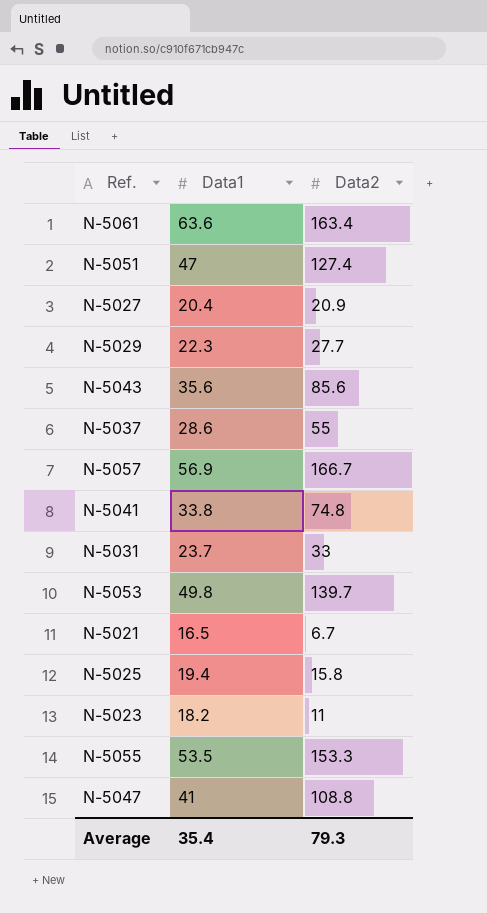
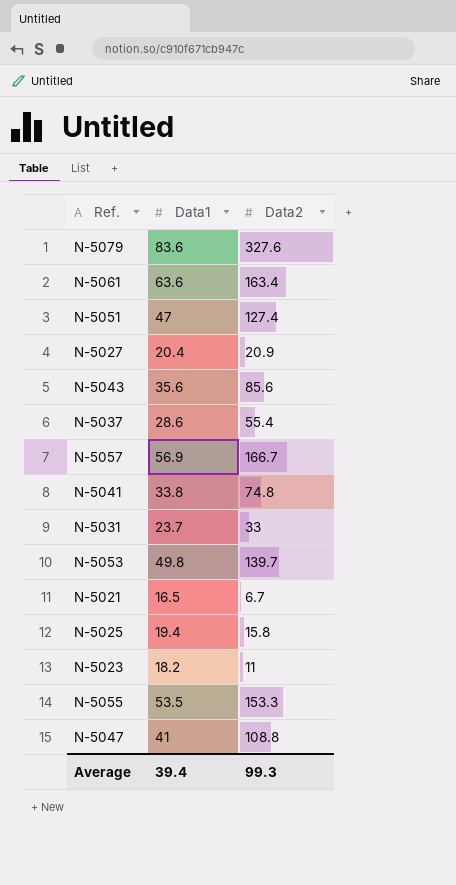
row N-5029: 22.3 | 27.7 -> none
row N-5079: none -> 83.6 | 327.6
N-5037 | Data2: 55 -> 55.4
Average | Data1: 35.4 -> 39.4
Average | Data2: 79.3 -> 99.3

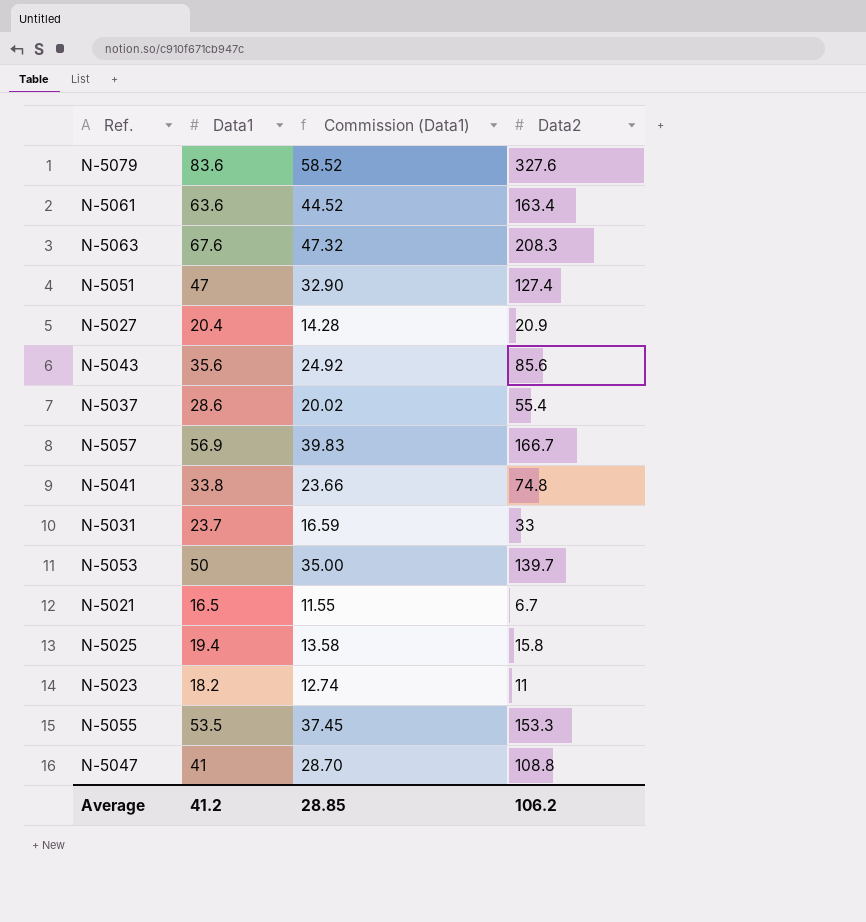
column Commission (Data1) | formula: none -> [Data1] * 0.7
row N-5063: none -> 67.6 | 47.32 | 208.3
N-5053 | Data1: 49.8 -> 50
Average | Data1: 39.4 -> 41.2
Average | Data2: 99.3 -> 106.2

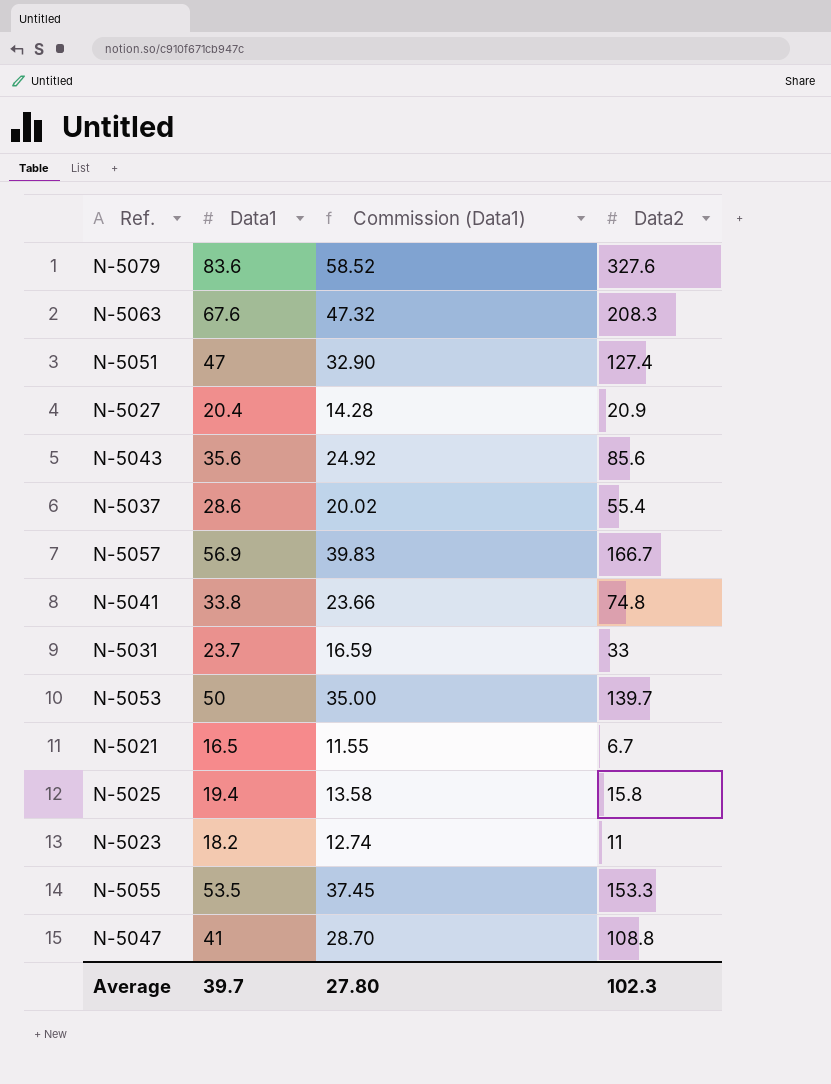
row N-5061: 63.6 | 44.52 | 163.4 -> none
Average | Data1: 41.2 -> 39.7
Average | Commission (Data1): 28.85 -> 27.80
Average | Data2: 106.2 -> 102.3

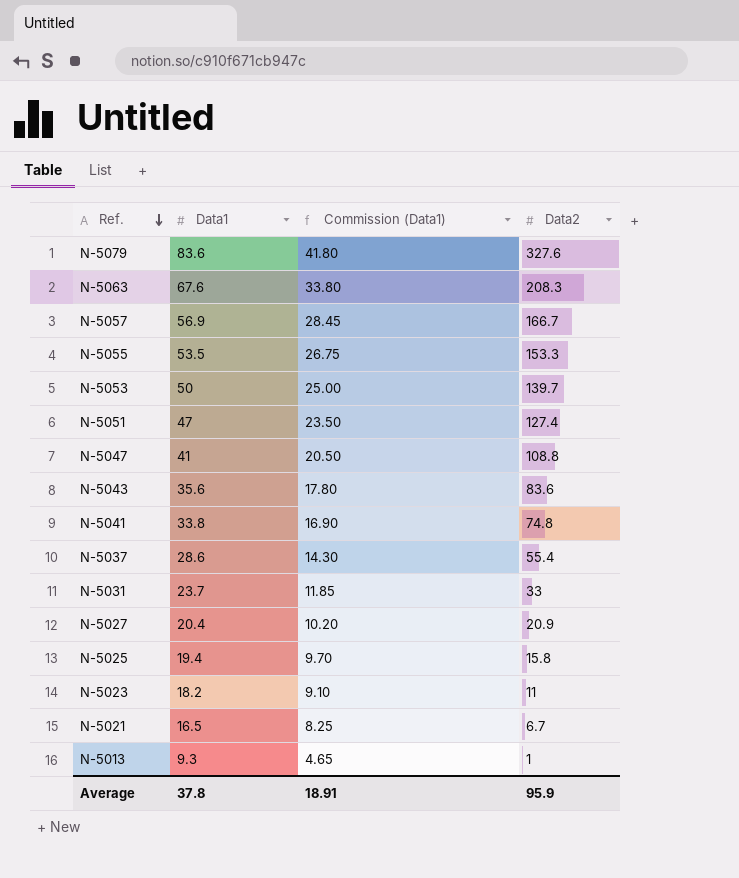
row order: none -> Ref. descending
column Commission (Data1) | formula: [Data1] * 0.7 -> [Data1] * 0.5
N-5043 | Data2: 85.6 -> 83.6
row N-5013: none -> 9.3 | 4.65 | 1
Average | Data1: 39.7 -> 37.8
Average | Commission (Data1): 27.80 -> 18.91
Average | Data2: 102.3 -> 95.9

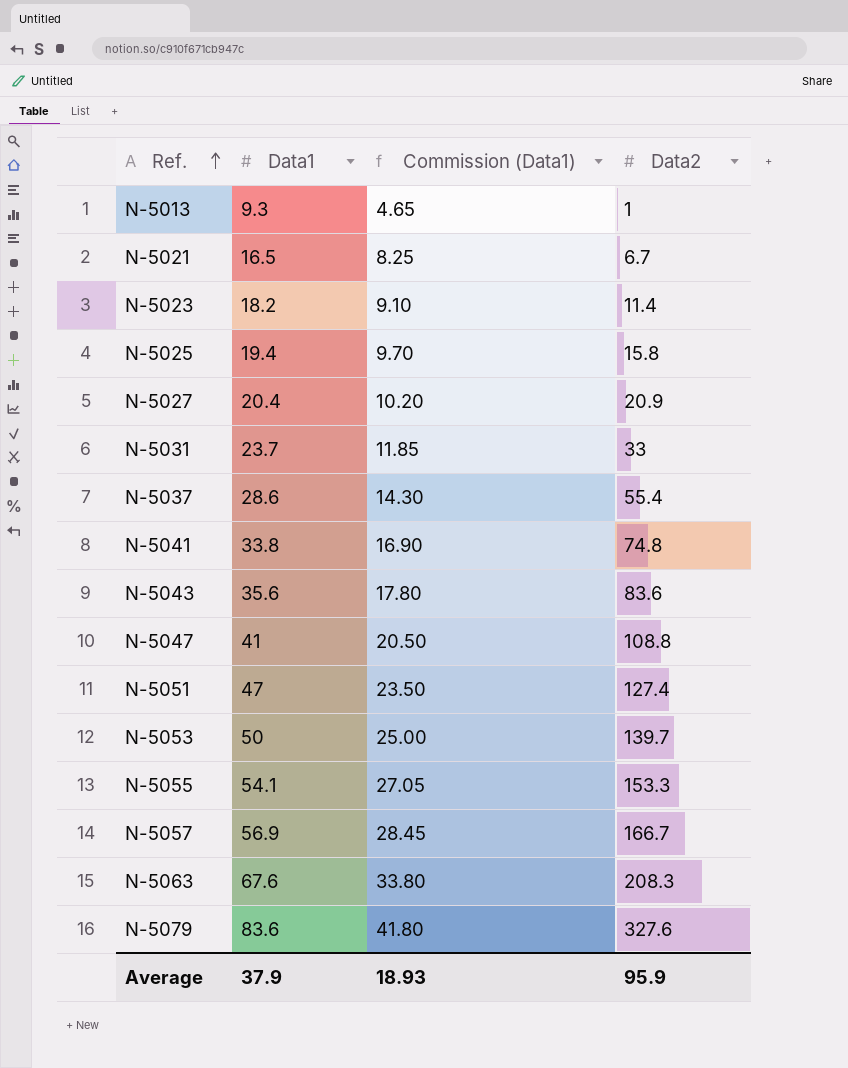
row order: Ref. descending -> Ref. ascending
N-5023 | Data2: 11 -> 11.4
N-5055 | Data1: 53.5 -> 54.1
N-5055 | Commission (Data1): 26.75 -> 27.05
Average | Data1: 37.8 -> 37.9
Average | Commission (Data1): 18.91 -> 18.93

